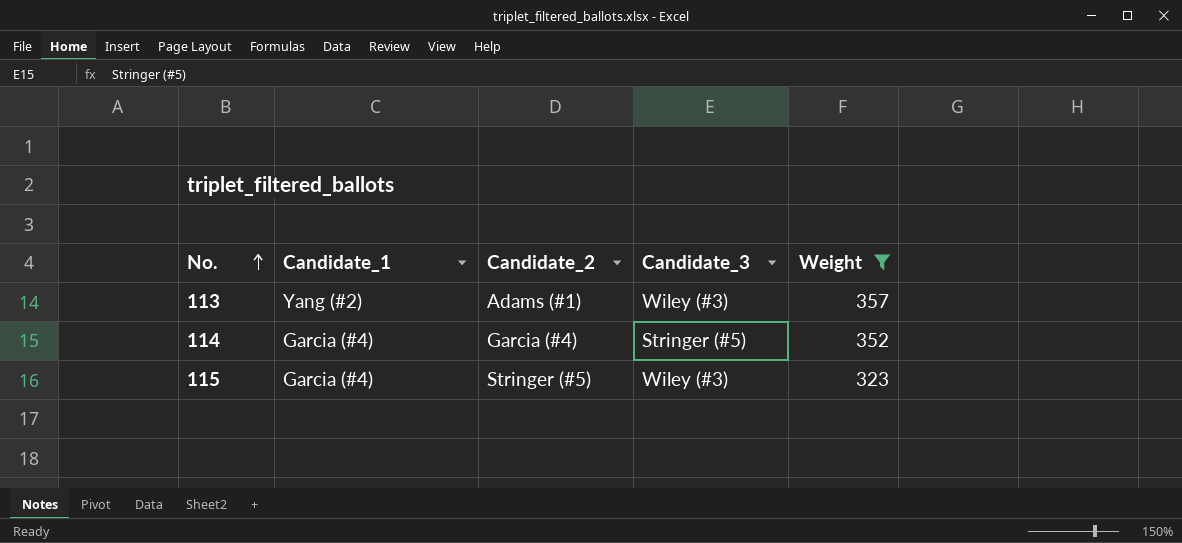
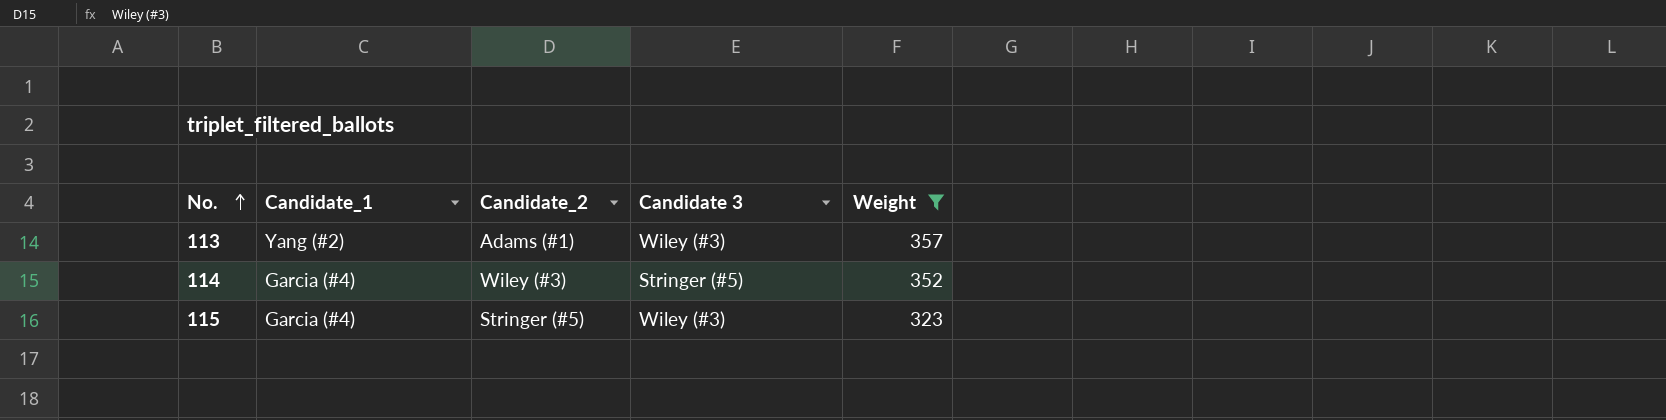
column name: Candidate_3 -> Candidate 3
114 | Candidate_2: Garcia (#4) -> Wiley (#3)

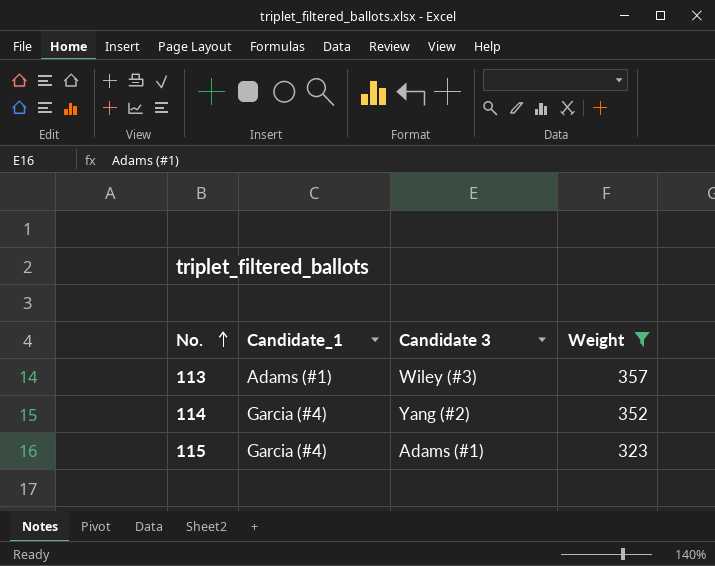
column Candidate_2 | position: 3 -> none
113 | Candidate_1: Yang (#2) -> Adams (#1)
114 | Candidate 3: Stringer (#5) -> Yang (#2)
115 | Candidate 3: Wiley (#3) -> Adams (#1)

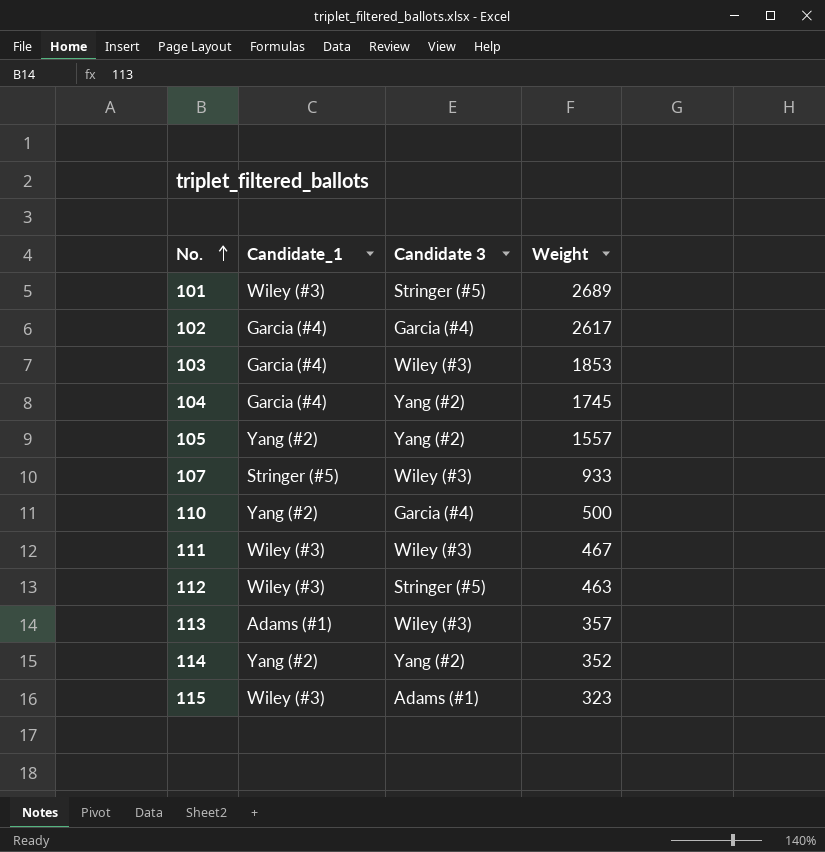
filter: Weight <= 357 -> none
114 | Candidate_1: Garcia (#4) -> Yang (#2)
115 | Candidate_1: Garcia (#4) -> Wiley (#3)

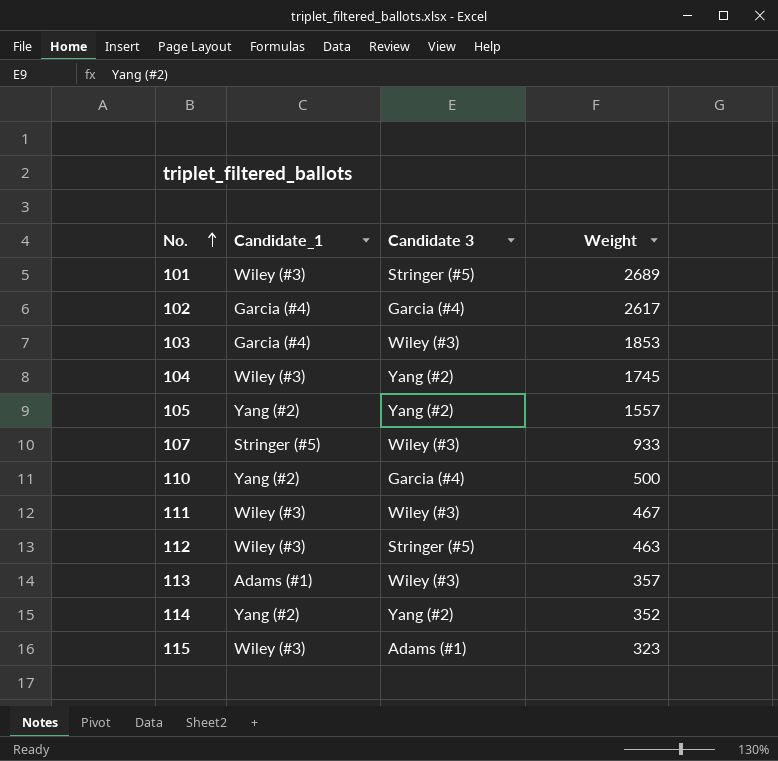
104 | Candidate_1: Garcia (#4) -> Wiley (#3)

